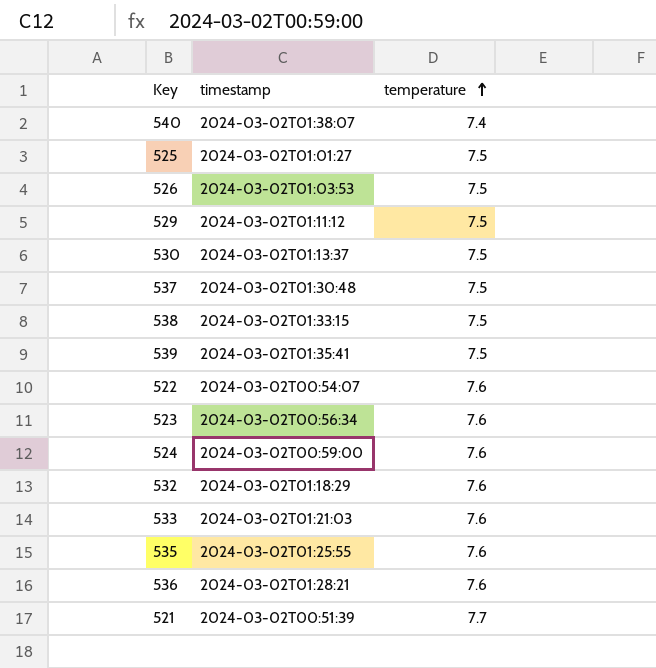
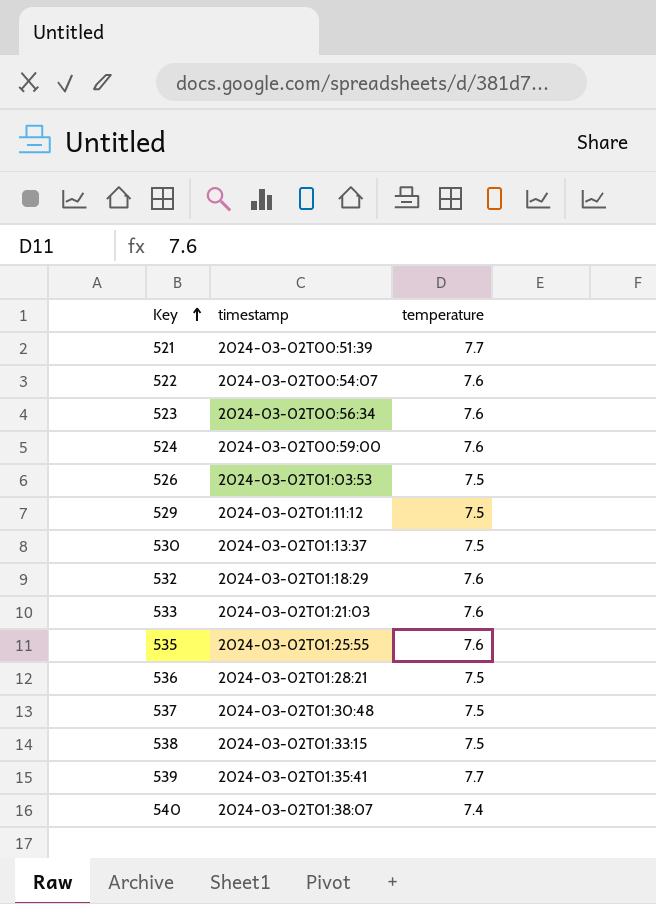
row order: temperature ascending -> Key ascending
row 525: 2024-03-02T01:01:27 | 7.5 -> none
536 | temperature: 7.6 -> 7.5
539 | temperature: 7.5 -> 7.7

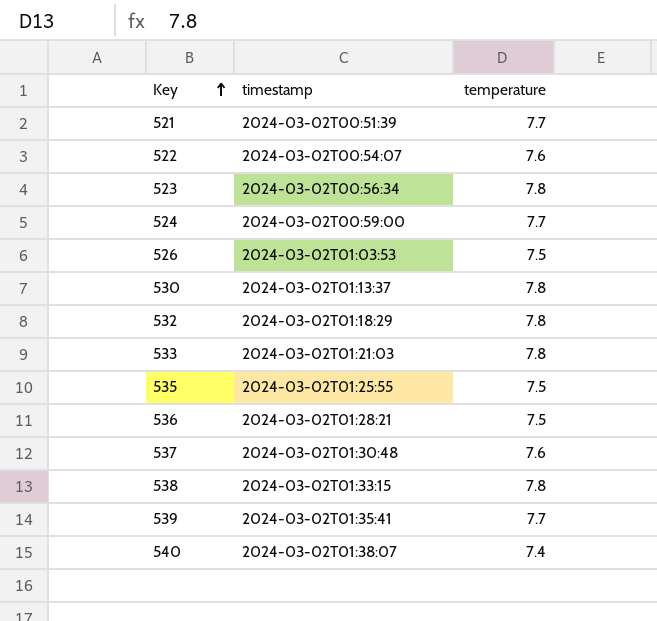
row 529: 2024-03-02T01:11:12 | 7.5 -> none
523 | temperature: 7.6 -> 7.8
524 | temperature: 7.6 -> 7.7
530 | temperature: 7.5 -> 7.8
532 | temperature: 7.6 -> 7.8
533 | temperature: 7.6 -> 7.8
535 | temperature: 7.6 -> 7.5
537 | temperature: 7.5 -> 7.6
538 | temperature: 7.5 -> 7.8

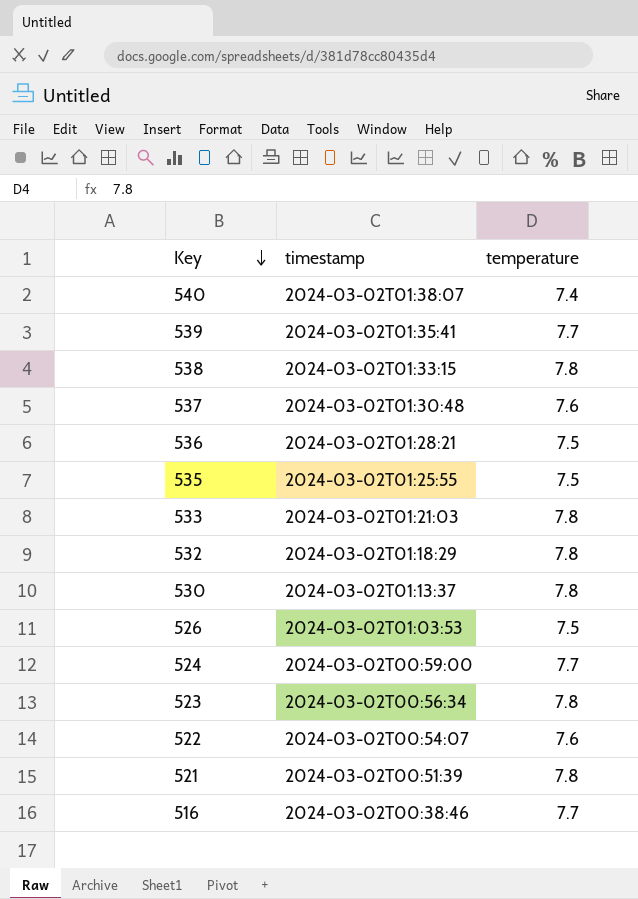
row order: Key ascending -> Key descending
521 | temperature: 7.7 -> 7.8
row 516: none -> 2024-03-02T00:38:46 | 7.7

